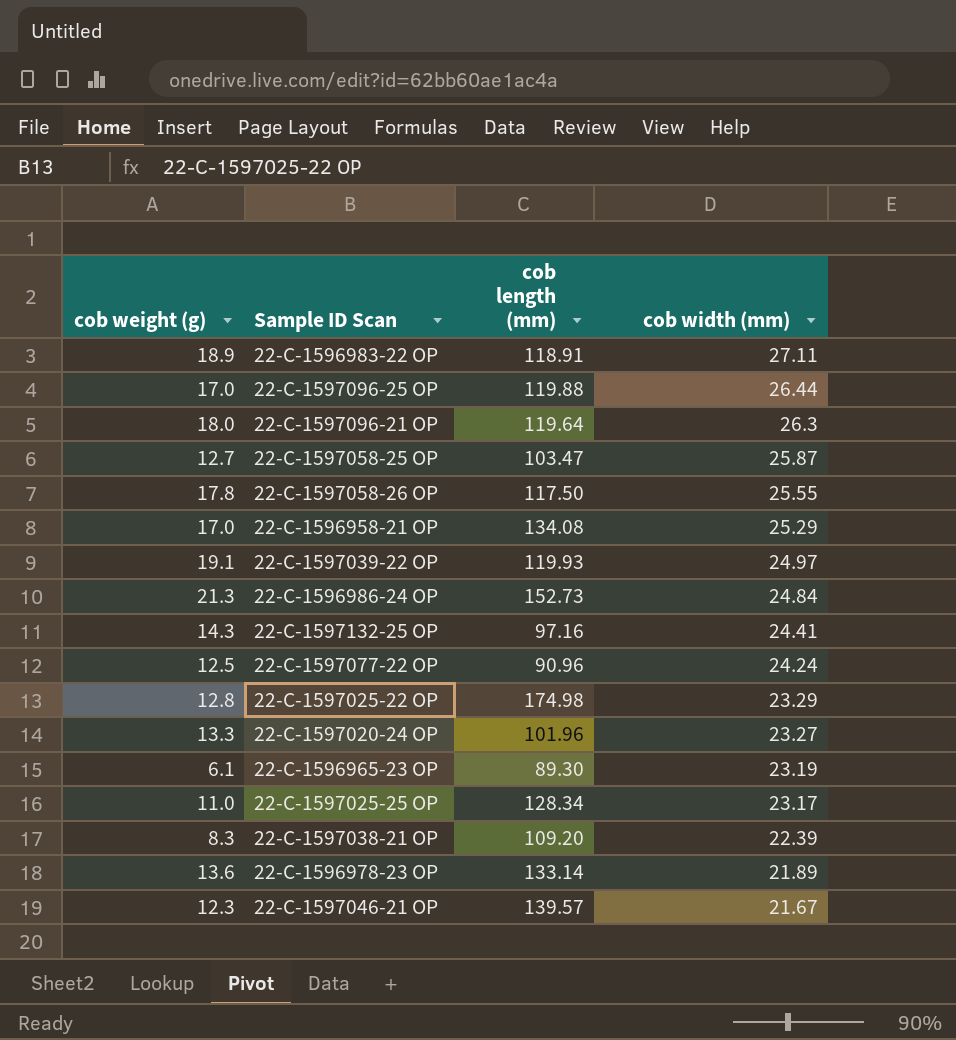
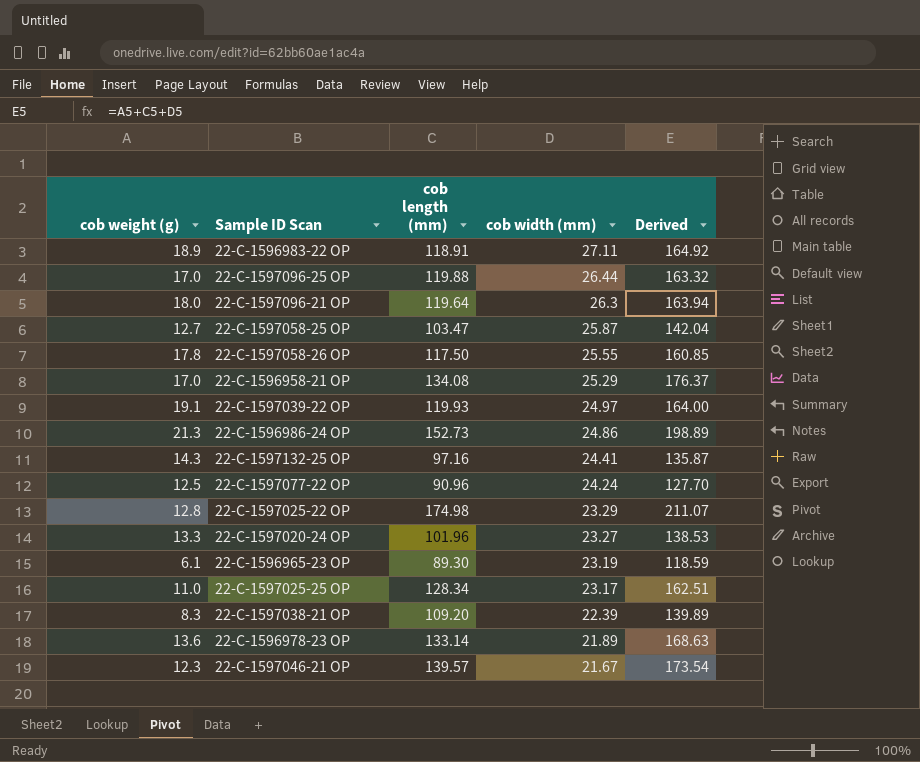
column Derived | formula: none -> [cob weight (g)] + [cob length (mm)] + [cob width (mm)]
22-C-1596986-24 OP | cob width (mm): 24.84 -> 24.86

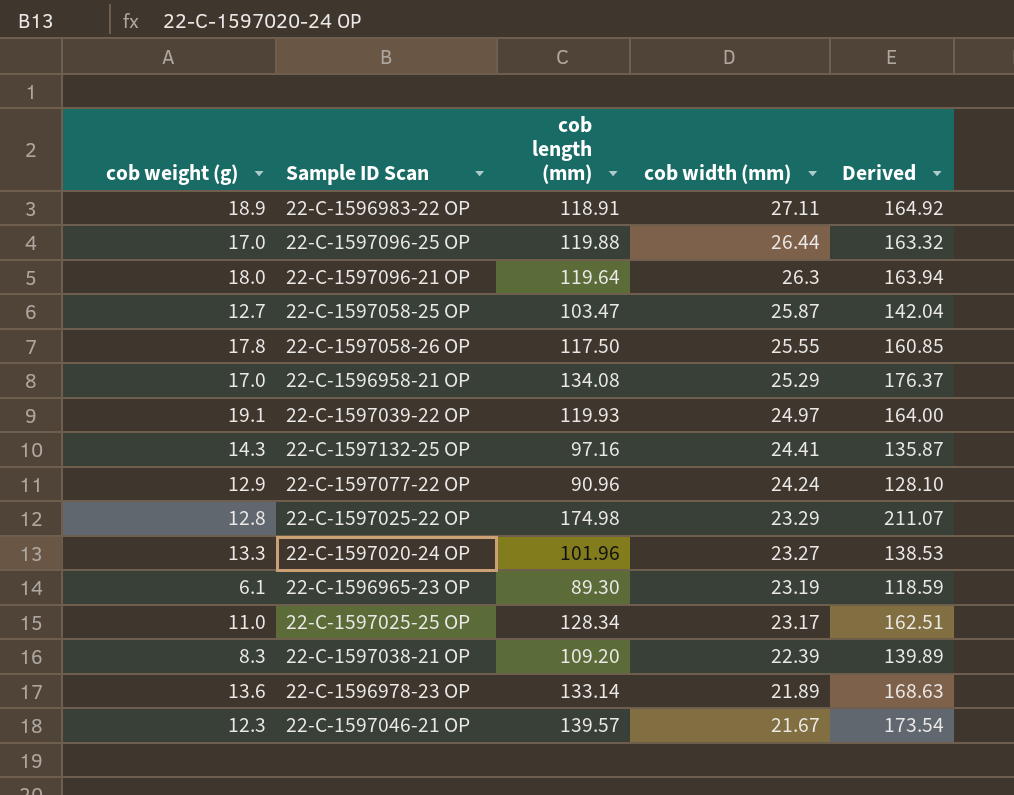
row 22-C-1596986-24 OP: 21.3 | 152.73 | 24.86 | 198.89 -> none
22-C-1597077-22 OP | cob weight (g): 12.5 -> 12.9
22-C-1597077-22 OP | Derived: 127.70 -> 128.10

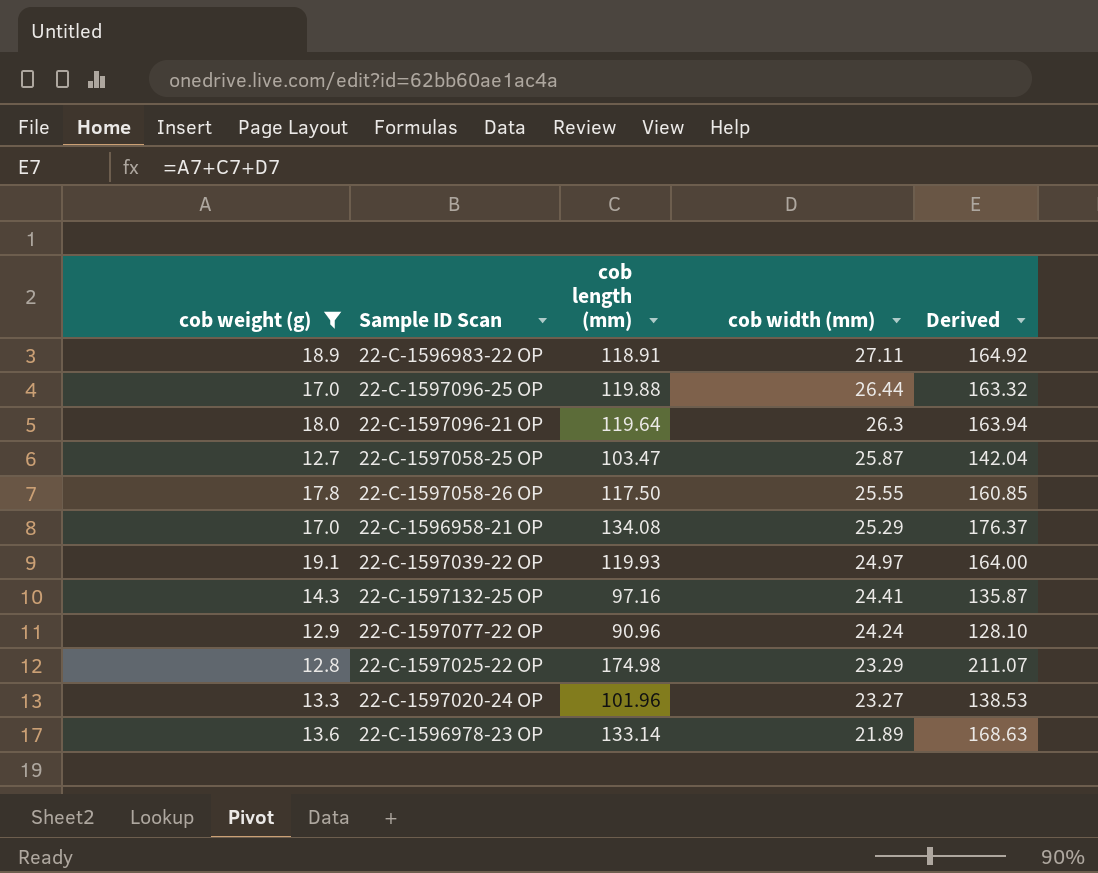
filter: none -> cob weight (g) >= 12.7

